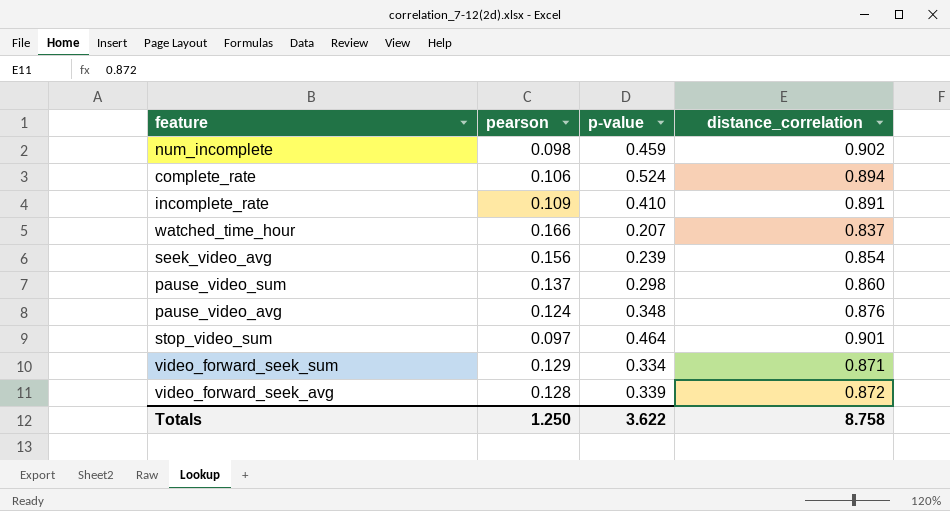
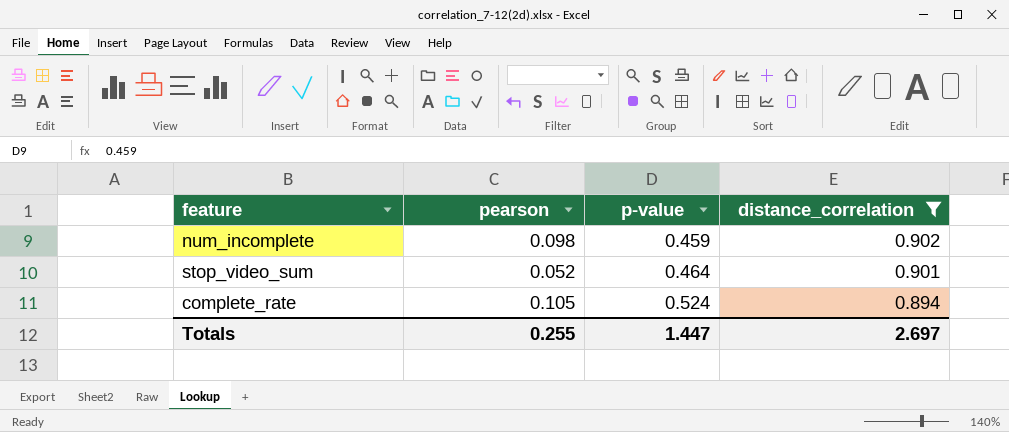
filter: none -> distance_correlation >= 0.894
row order: none -> p-value ascending
stop_video_sum | pearson: 0.097 -> 0.052
complete_rate | pearson: 0.106 -> 0.105
Totals | pearson: 1.250 -> 0.255
Totals | p-value: 3.622 -> 1.447
Totals | distance_correlation: 8.758 -> 2.697

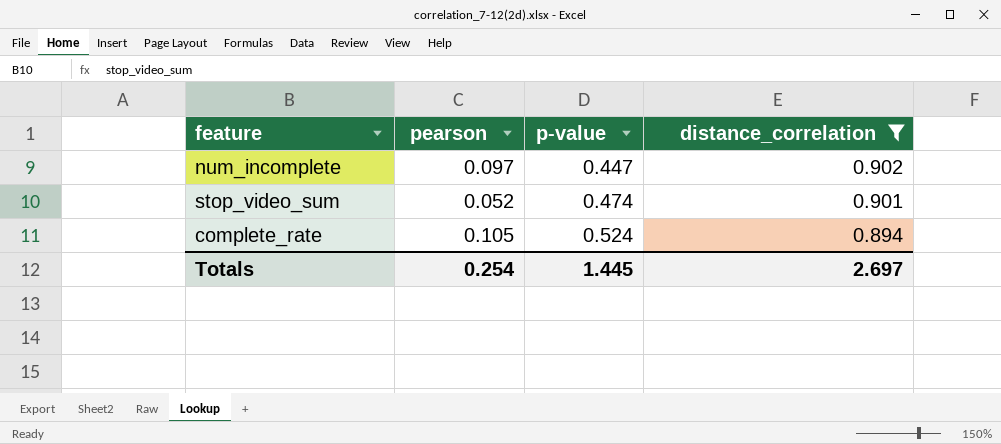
num_incomplete | pearson: 0.098 -> 0.097
num_incomplete | p-value: 0.459 -> 0.447
stop_video_sum | p-value: 0.464 -> 0.474
Totals | pearson: 0.255 -> 0.254
Totals | p-value: 1.447 -> 1.445

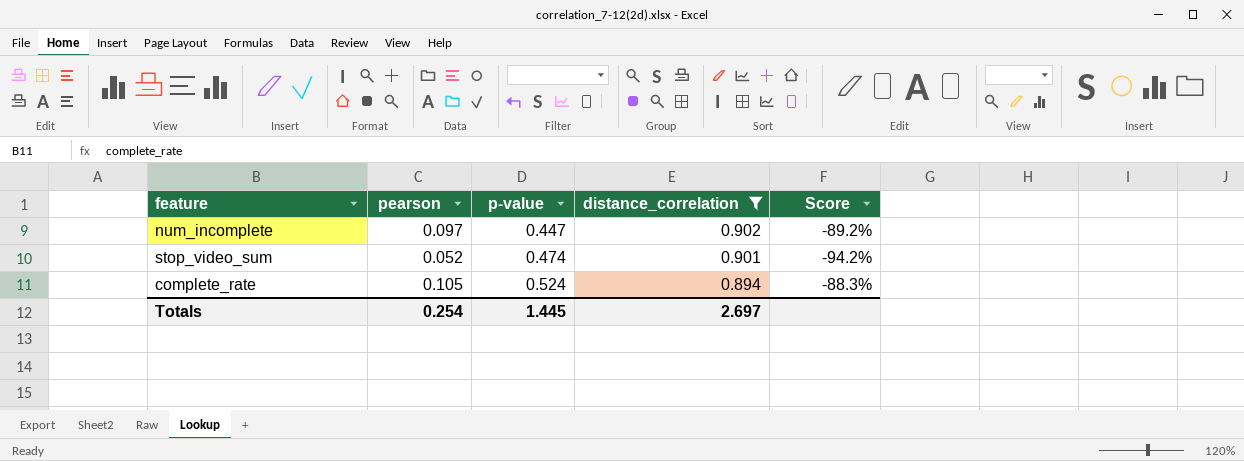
column Score | formula: none -> ([pearson] - [distance_correlation]) / [distance_correlation]

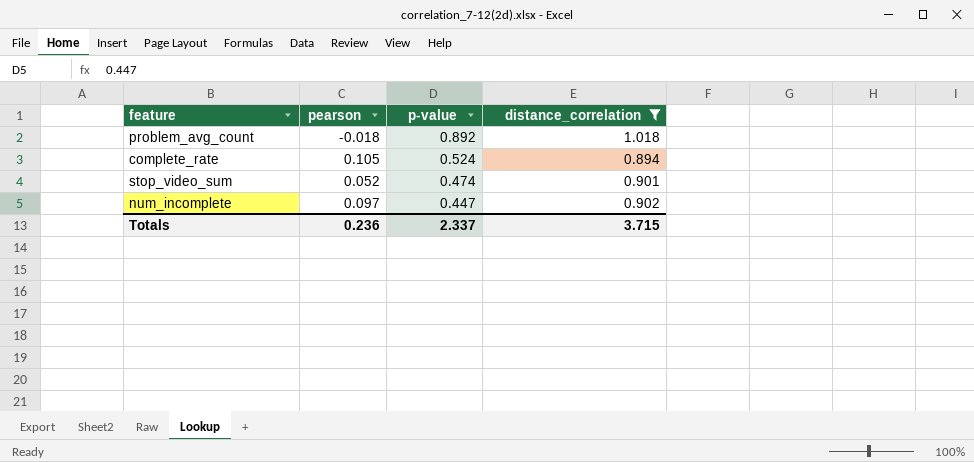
row order: p-value ascending -> p-value descending
column Score | formula: ([pearson] - [distance_correlation]) / [distance_correlation] -> none
row problem_avg_count: none -> -0.018 | 0.892 | 1.018
Totals | pearson: 0.254 -> 0.236
Totals | p-value: 1.445 -> 2.337
Totals | distance_correlation: 2.697 -> 3.715

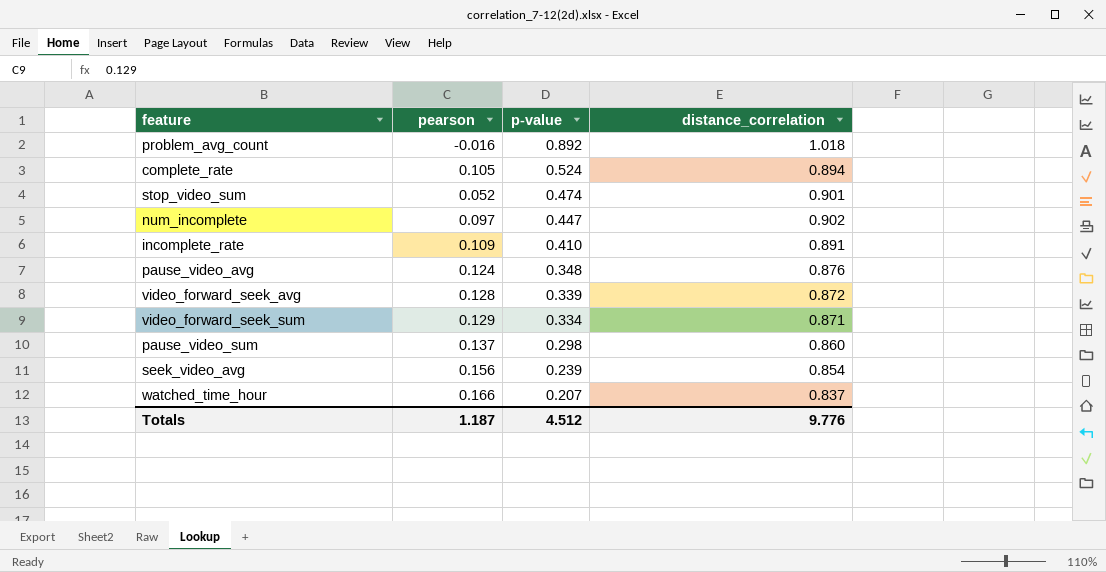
filter: distance_correlation >= 0.894 -> none
problem_avg_count | pearson: -0.018 -> -0.016
Totals | pearson: 0.236 -> 1.187
Totals | p-value: 2.337 -> 4.512
Totals | distance_correlation: 3.715 -> 9.776

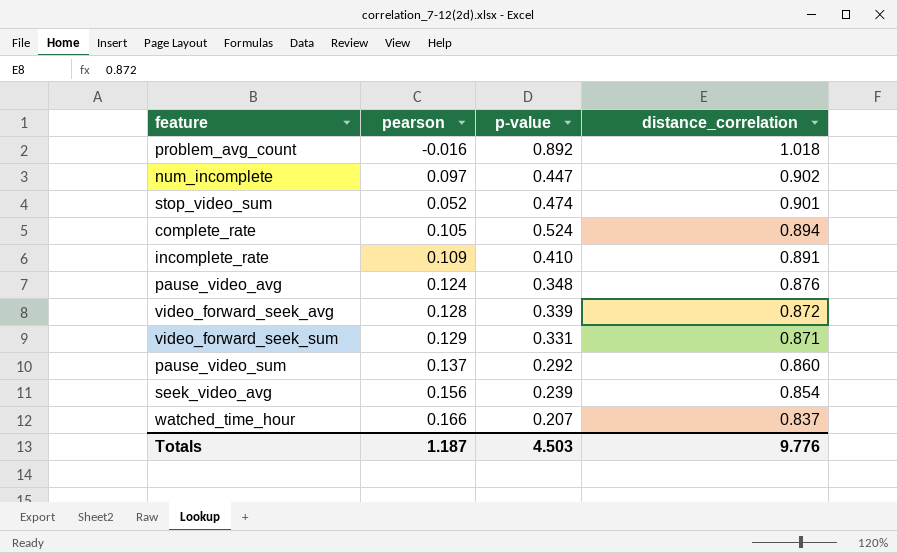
row order: p-value descending -> distance_correlation descending
video_forward_seek_sum | p-value: 0.334 -> 0.331
pause_video_sum | p-value: 0.298 -> 0.292
Totals | p-value: 4.512 -> 4.503

